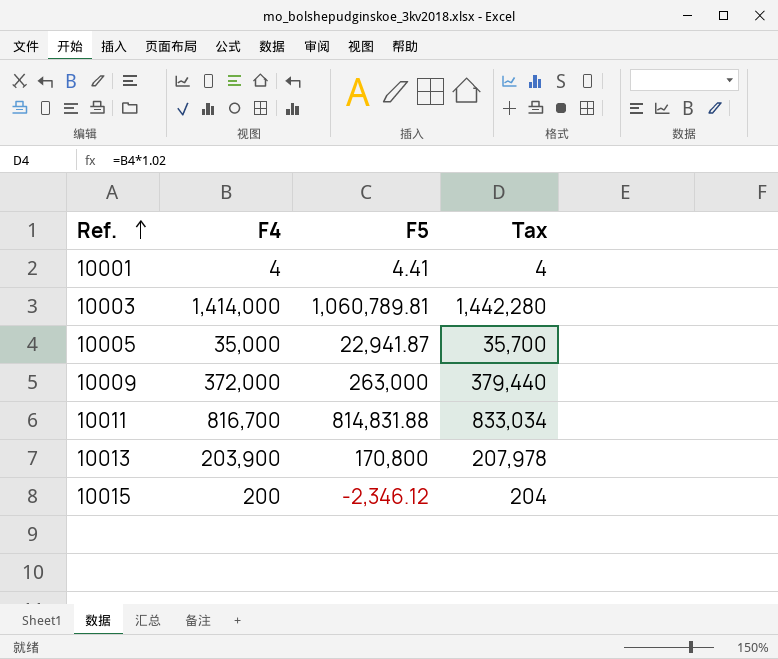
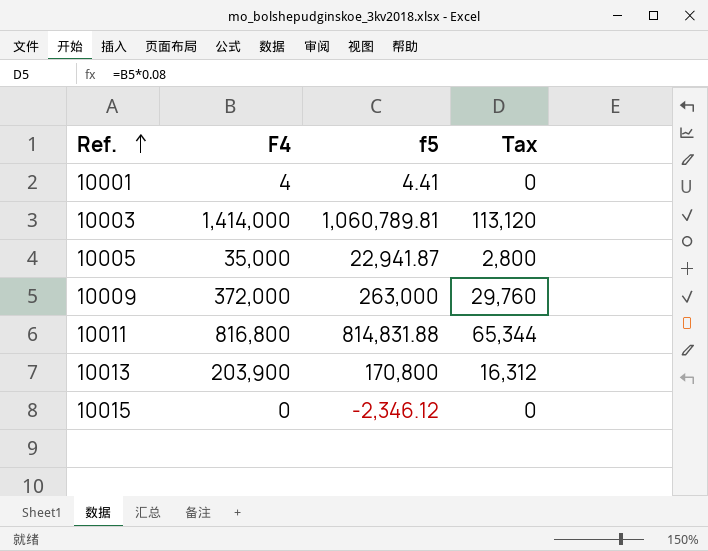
column name: F5 -> f5
column Tax | formula: [F4] * 1.02 -> [F4] * 0.08
10011 | F4: 816,700 -> 816,800
10015 | F4: 200 -> 0

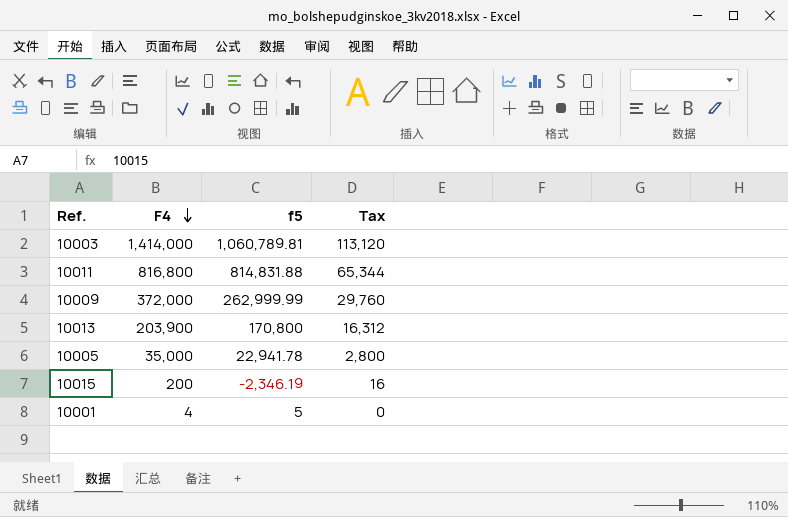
row order: Ref. ascending -> F4 descending
10009 | f5: 263,000 -> 262,999.99
10005 | f5: 22,941.87 -> 22,941.78
10015 | F4: 0 -> 200
10015 | f5: -2,346.12 -> -2,346.19
10015 | Tax: 0 -> 16
10001 | f5: 4.41 -> 5

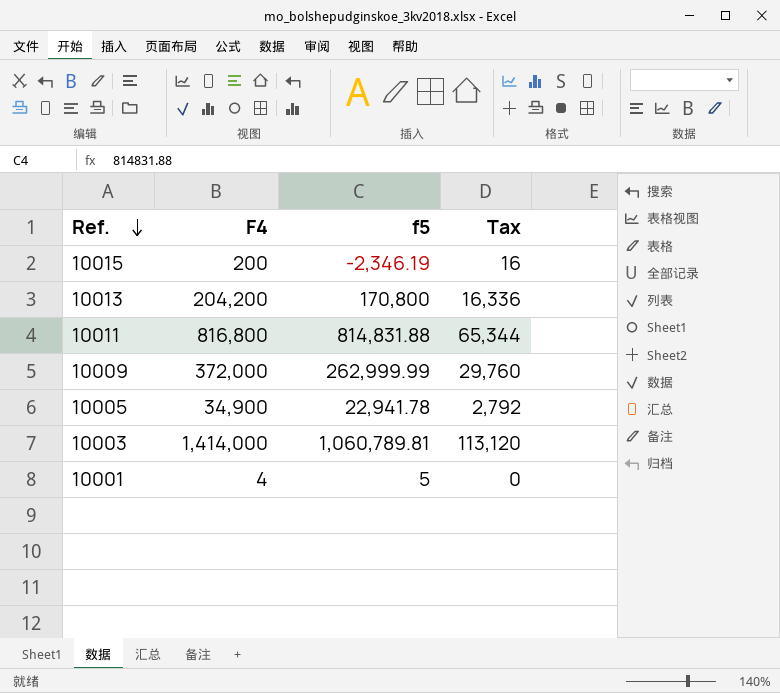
row order: F4 descending -> Ref. descending
10013 | F4: 203,900 -> 204,200
10013 | Tax: 16,312 -> 16,336
10005 | F4: 35,000 -> 34,900
10005 | Tax: 2,800 -> 2,792

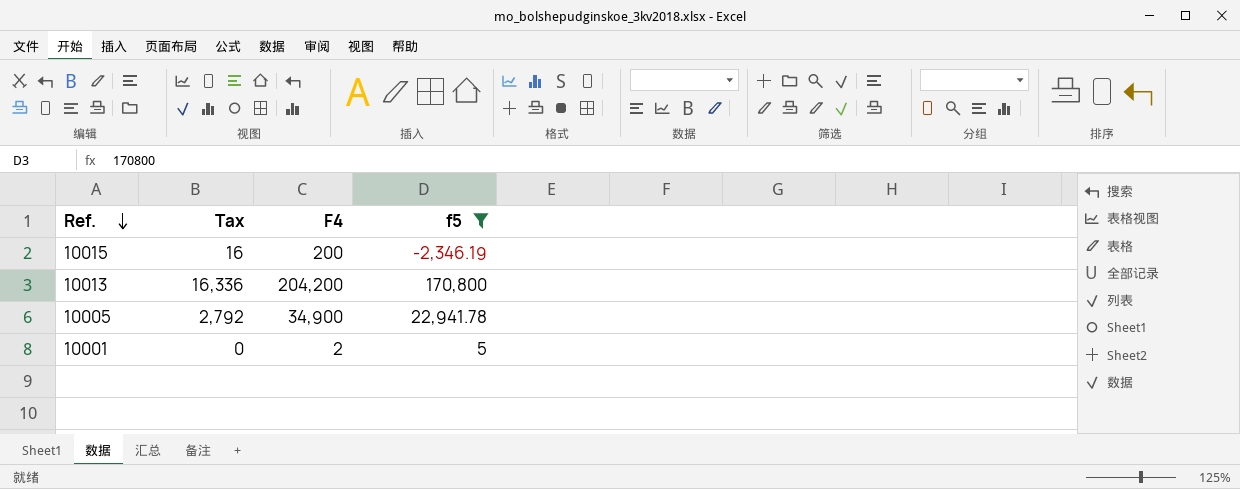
filter: none -> f5 <= 170,800
column Tax | position: 4 -> 2
10001 | F4: 4 -> 2

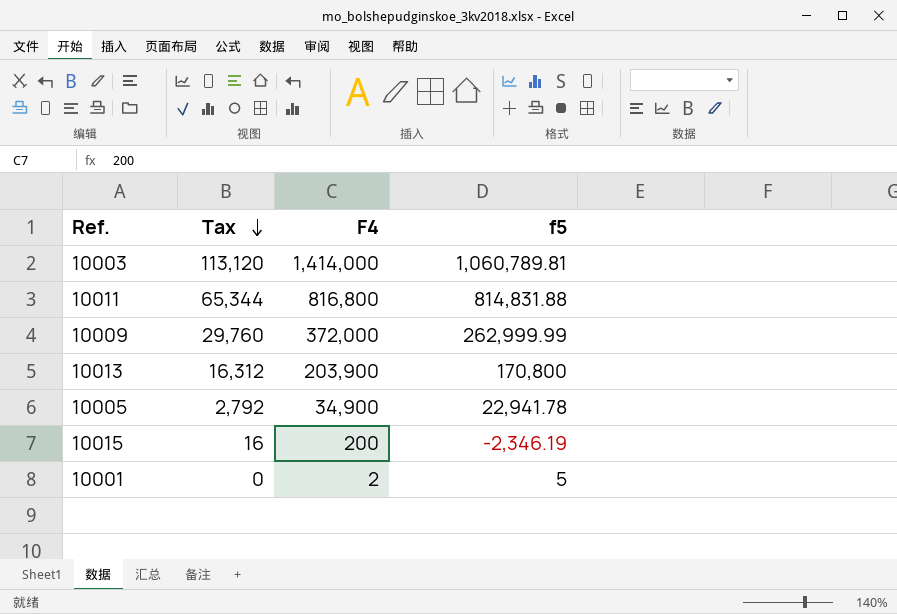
filter: f5 <= 170,800 -> none
row order: Ref. descending -> Tax descending
10013 | Tax: 16,336 -> 16,312
10013 | F4: 204,200 -> 203,900

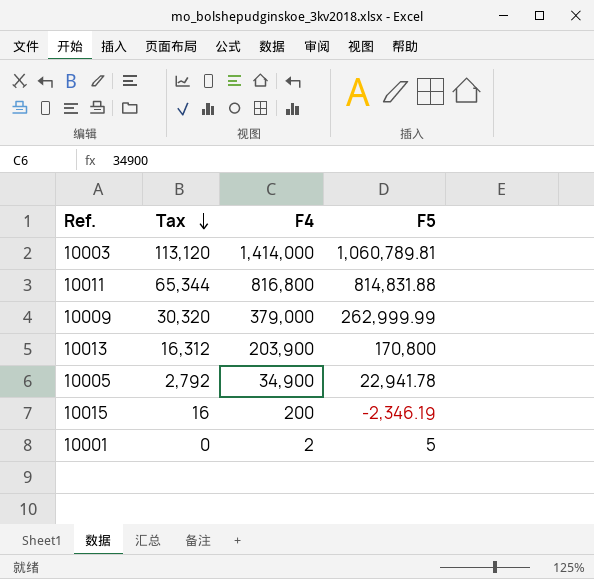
column name: f5 -> F5
10009 | Tax: 29,760 -> 30,320
10009 | F4: 372,000 -> 379,000

